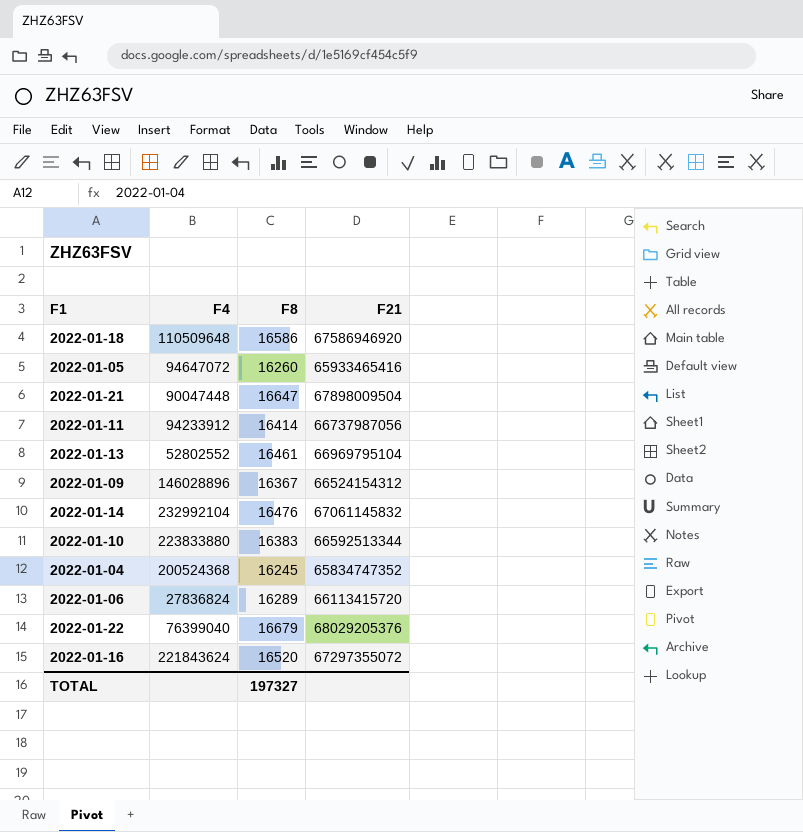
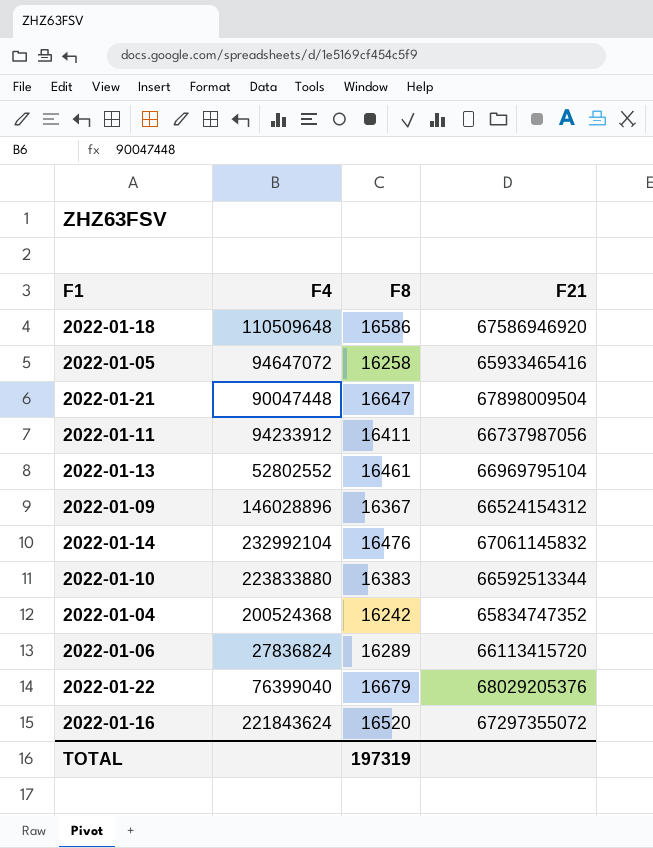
2022-01-05 | F8: 16260 -> 16258
2022-01-11 | F8: 16414 -> 16411
2022-01-04 | F8: 16245 -> 16242
TOTAL | F8: 197327 -> 197319

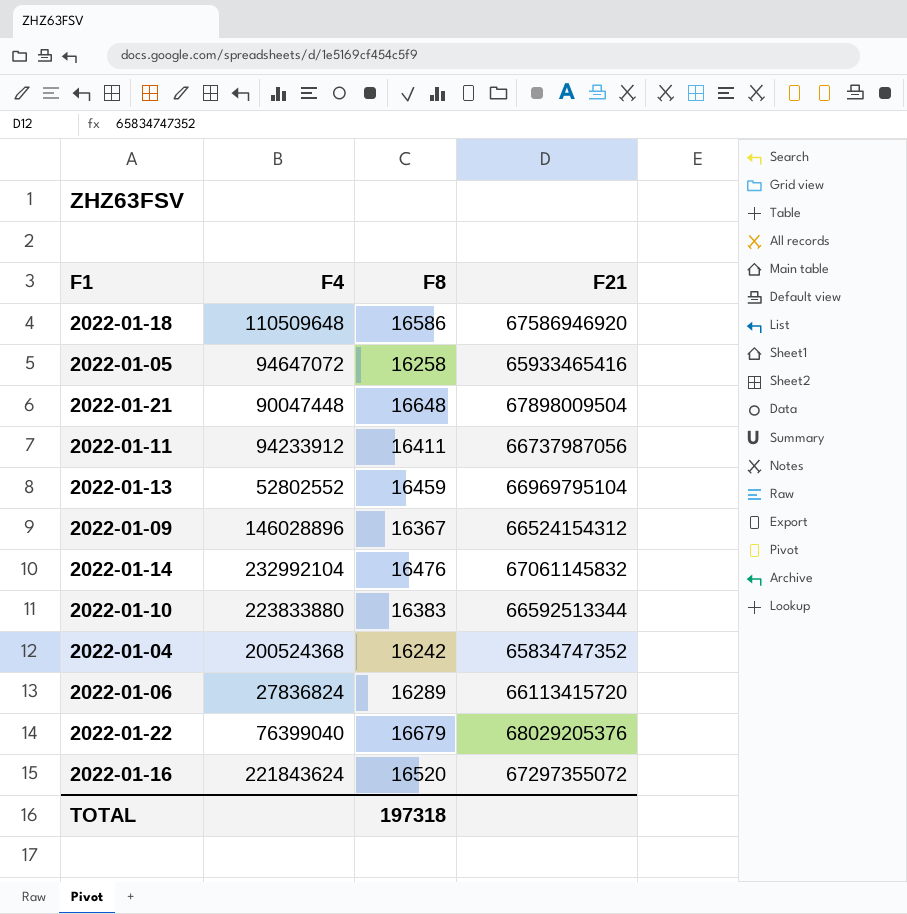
2022-01-21 | F8: 16647 -> 16648
2022-01-13 | F8: 16461 -> 16459
TOTAL | F8: 197319 -> 197318

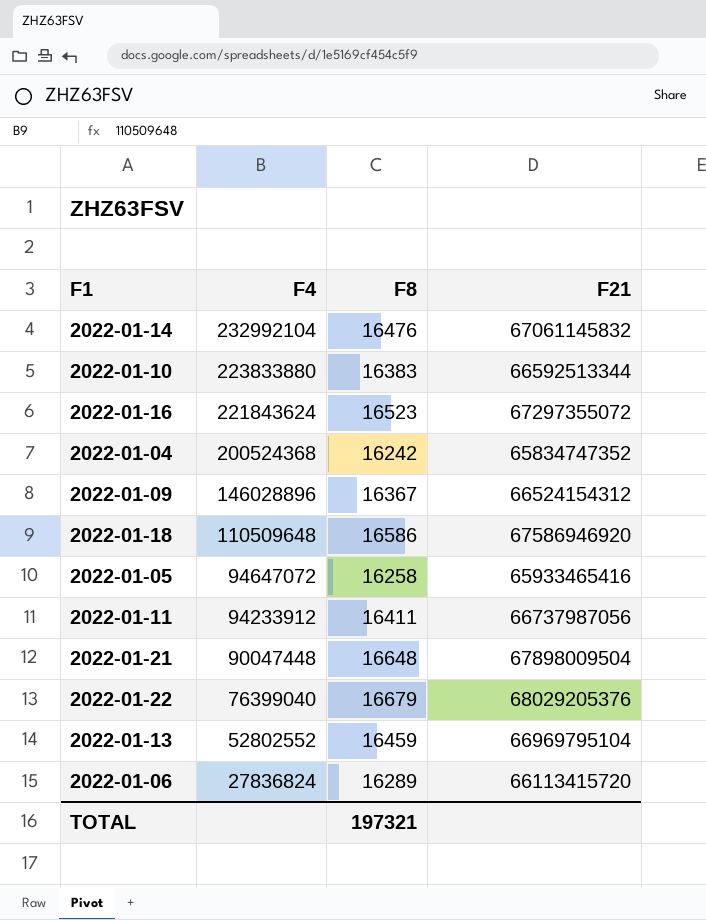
row order: none -> F4 descending
2022-01-16 | F8: 16520 -> 16523
TOTAL | F8: 197318 -> 197321

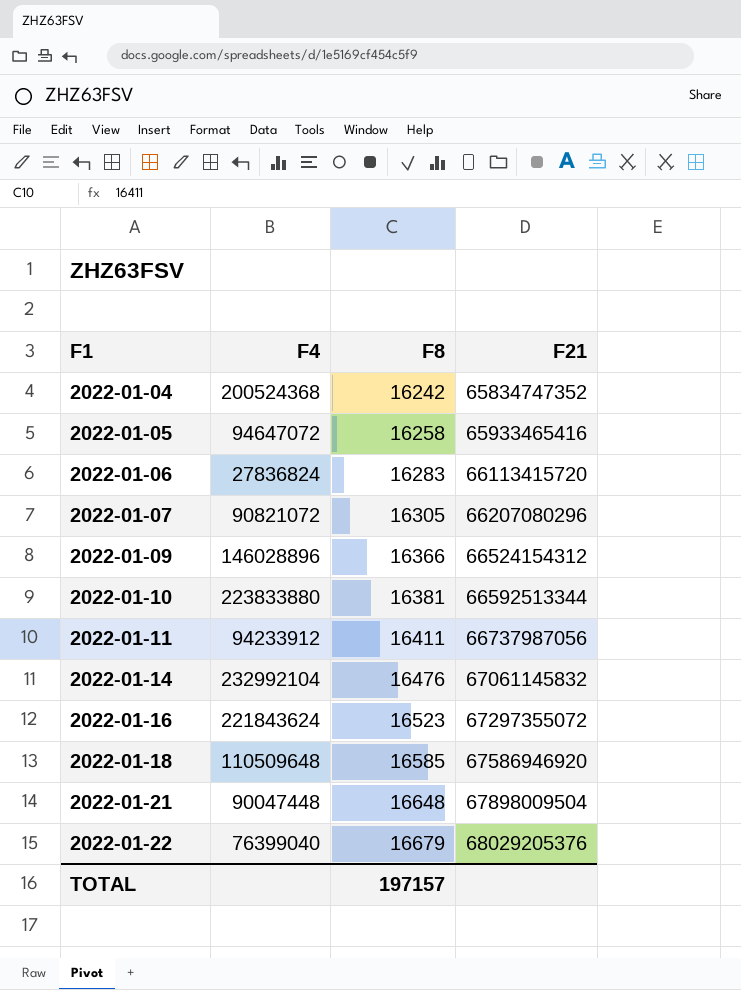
row order: F4 descending -> F1 ascending
row 2022-01-13: 52802552 | 16459 | 66969795104 -> none
2022-01-06 | F8: 16289 -> 16283
row 2022-01-07: none -> 90821072 | 16305 | 66207080296
2022-01-09 | F8: 16367 -> 16366
2022-01-10 | F8: 16383 -> 16381
2022-01-18 | F8: 16586 -> 16585
TOTAL | F8: 197321 -> 197157

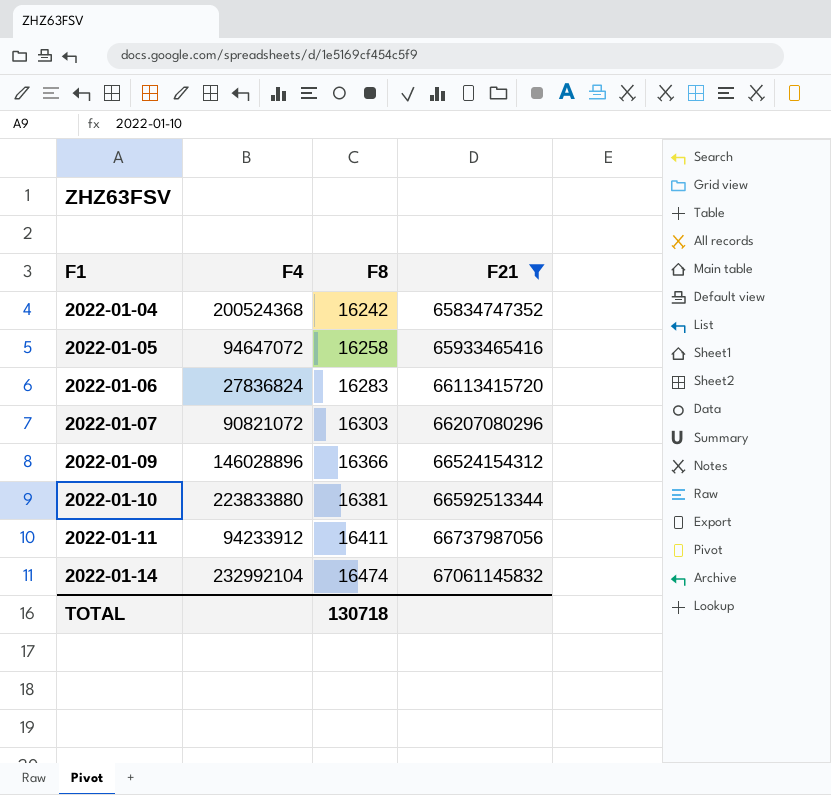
filter: none -> F21 <= 67061145832
2022-01-07 | F8: 16305 -> 16303
2022-01-14 | F8: 16476 -> 16474
TOTAL | F8: 197157 -> 130718

